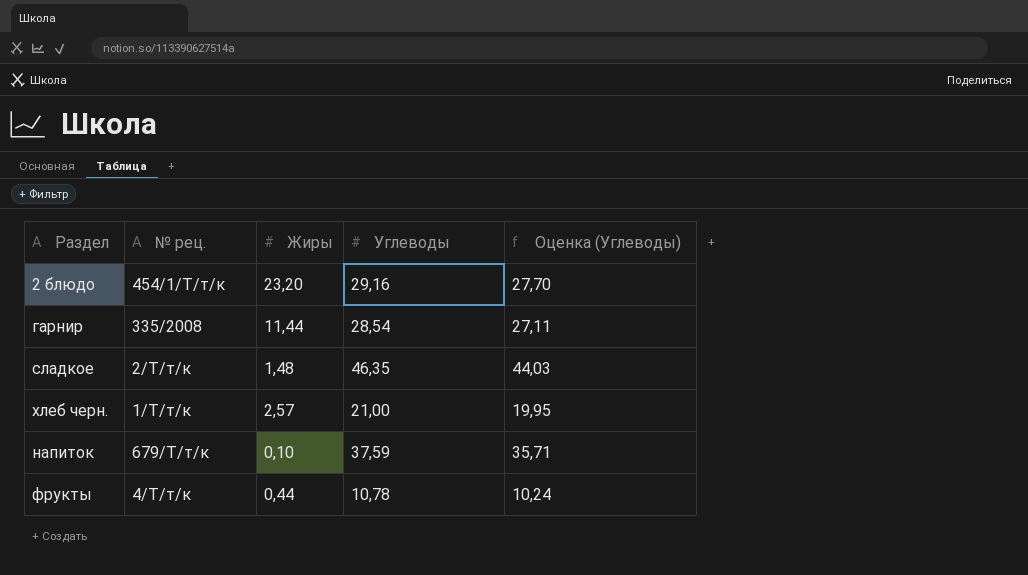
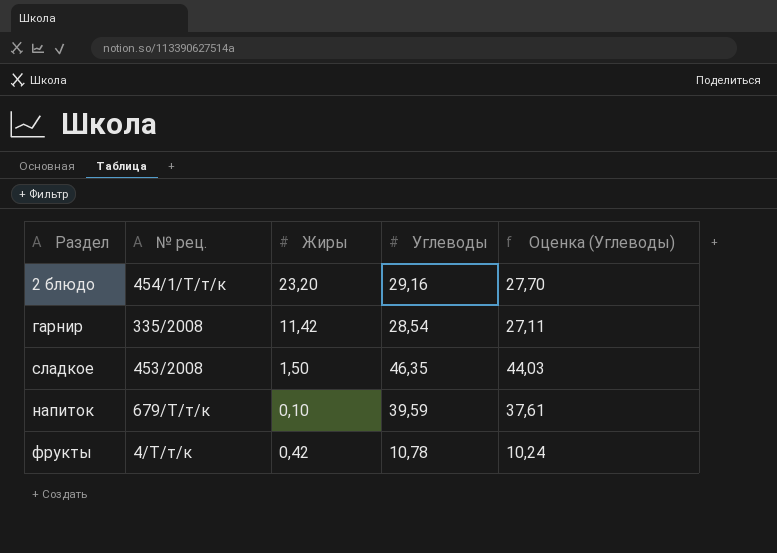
row хлеб черн.: 1/Т/т/к | 2,57 | 21,00 | 19,95 -> none
гарнир | Жиры: 11,44 -> 11,42
сладкое | № рец.: 2/Т/т/к -> 453/2008
сладкое | Жиры: 1,48 -> 1,50
напиток | Углеводы: 37,59 -> 39,59
напиток | Оценка (Углеводы): 35,71 -> 37,61
фрукты | Жиры: 0,44 -> 0,42

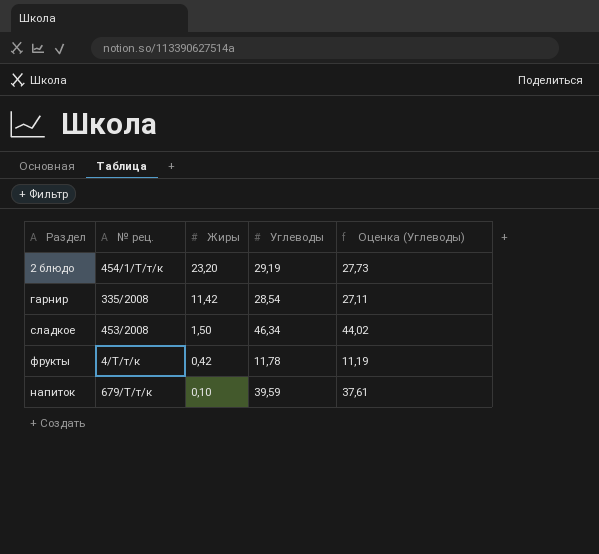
row order: none -> Жиры descending
2 блюдо | Углеводы: 29,16 -> 29,19
2 блюдо | Оценка (Углеводы): 27,70 -> 27,73
сладкое | Углеводы: 46,35 -> 46,34
сладкое | Оценка (Углеводы): 44,03 -> 44,02
фрукты | Углеводы: 10,78 -> 11,78
фрукты | Оценка (Углеводы): 10,24 -> 11,19

